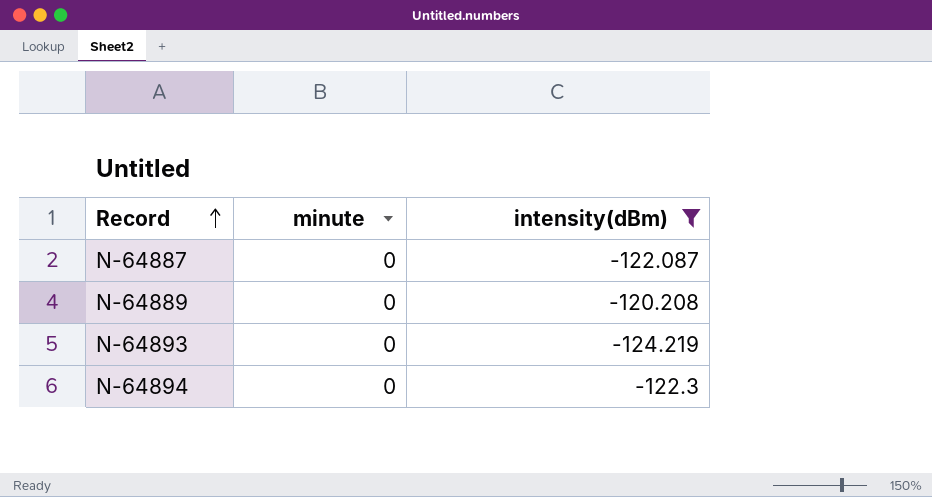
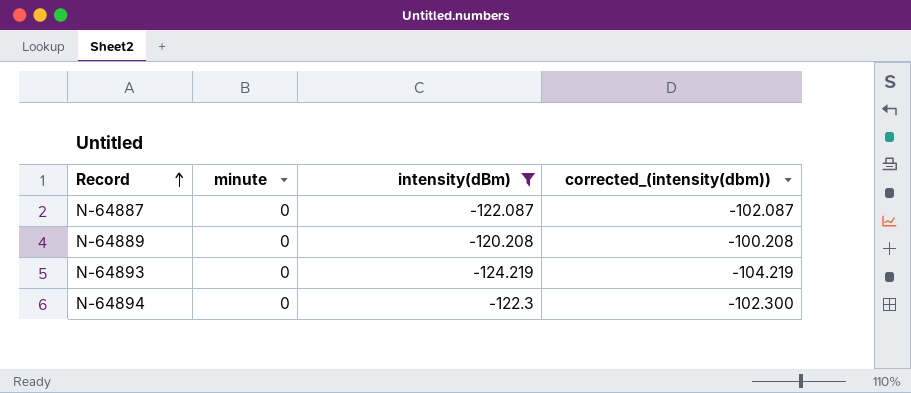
column corrected_(intensity(dbm)) | formula: none -> [intensity(dBm)] + 20

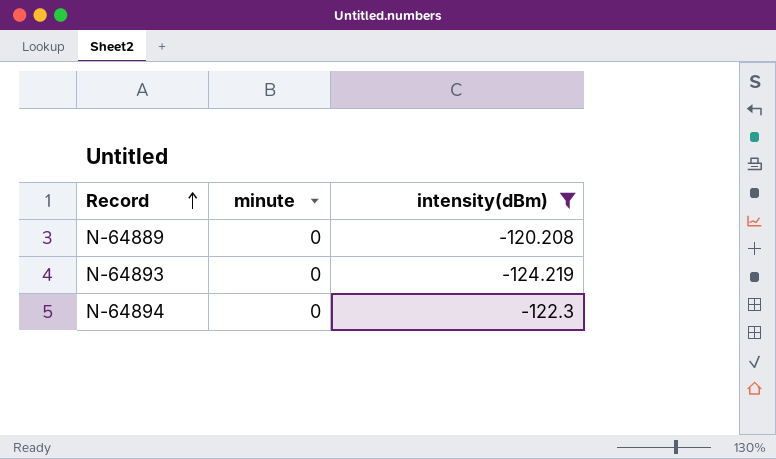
column corrected_(intensity(dbm)) | formula: [intensity(dBm)] + 20 -> none
row N-64887: 0 | -122.087 | -102.087 -> none

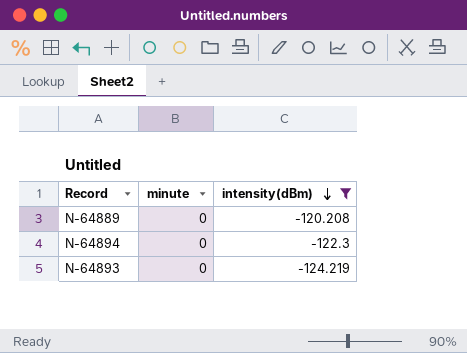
row order: Record ascending -> intensity(dBm) descending

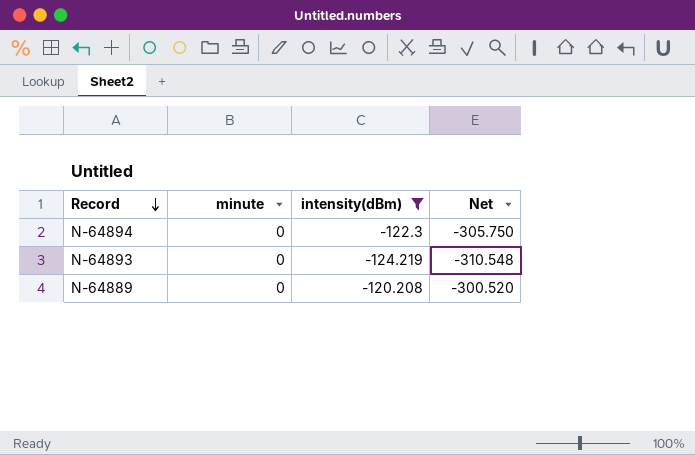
row order: intensity(dBm) descending -> Record descending
column Net | formula: none -> [intensity(dBm)] * 2.5

